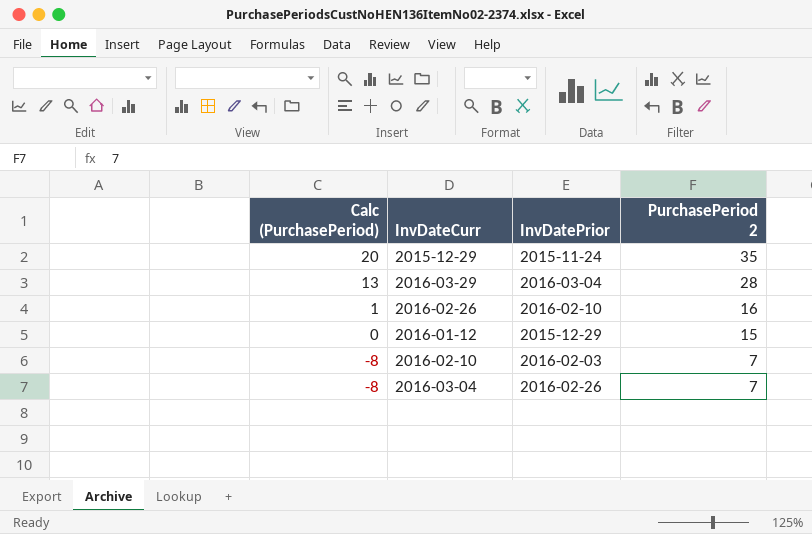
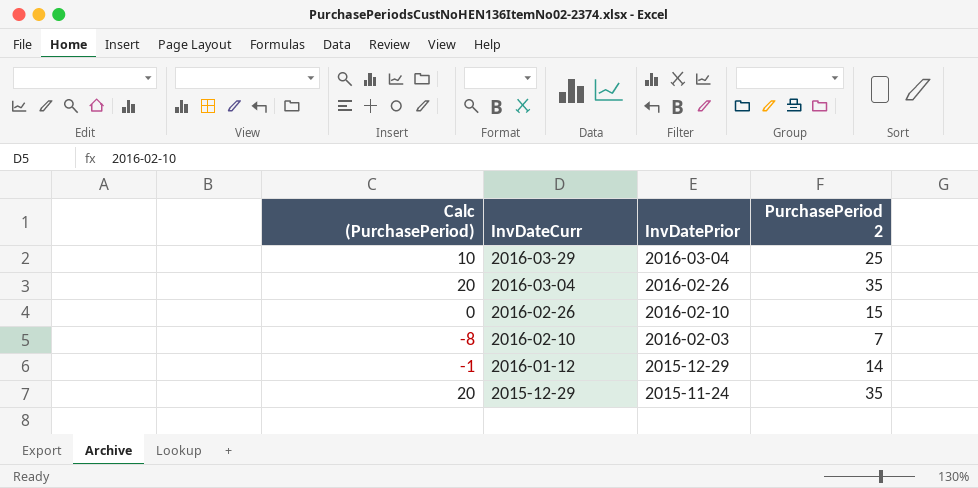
row order: Calc (PurchasePeriod) descending -> InvDateCurr descending
2016-03-29 | Calc (PurchasePeriod): 13 -> 10
2016-03-29 | PurchasePeriod 2: 28 -> 25
2016-03-04 | Calc (PurchasePeriod): -8 -> 20
2016-03-04 | PurchasePeriod 2: 7 -> 35
2016-02-26 | Calc (PurchasePeriod): 1 -> 0
2016-02-26 | PurchasePeriod 2: 16 -> 15
2016-01-12 | Calc (PurchasePeriod): 0 -> -1
2016-01-12 | PurchasePeriod 2: 15 -> 14

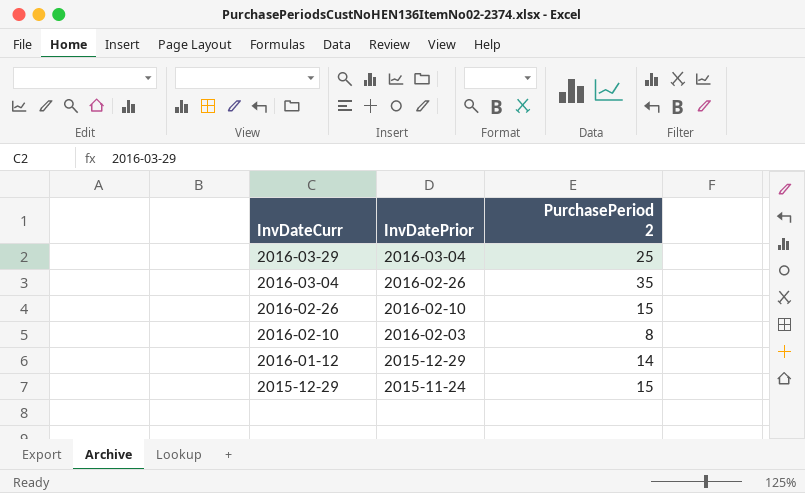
column Calc (PurchasePeriod) | formula: [PurchasePeriod 2] - 15 -> none
2016-02-10 | PurchasePeriod 2: 7 -> 8
2015-12-29 | PurchasePeriod 2: 35 -> 15

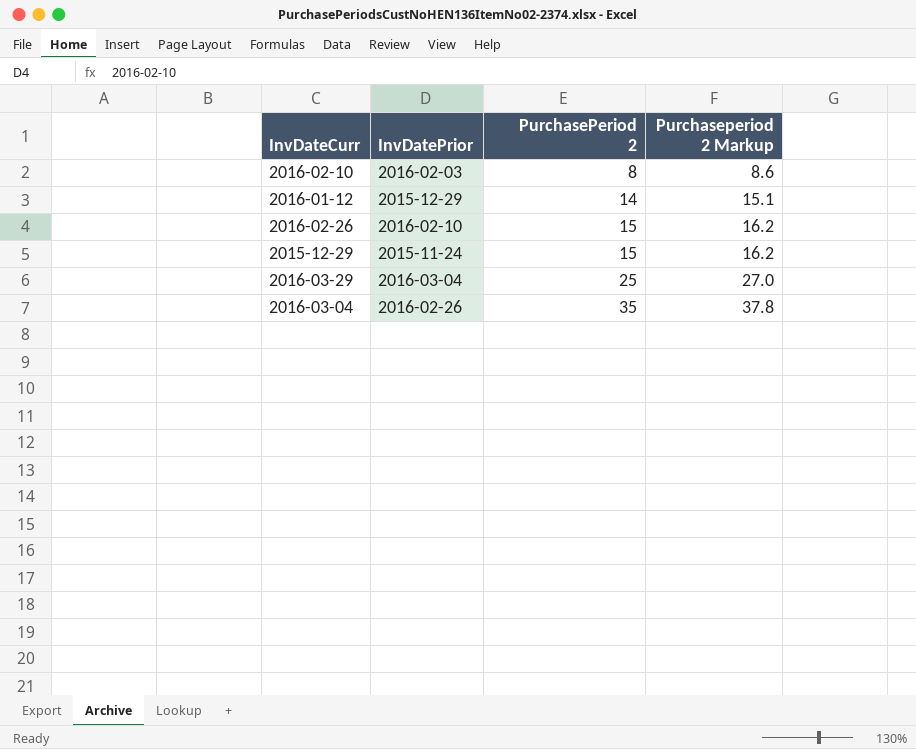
row order: InvDateCurr descending -> PurchasePeriod 2 ascending
column Purchaseperiod 2 Markup | formula: none -> [PurchasePeriod 2] * 1.08

